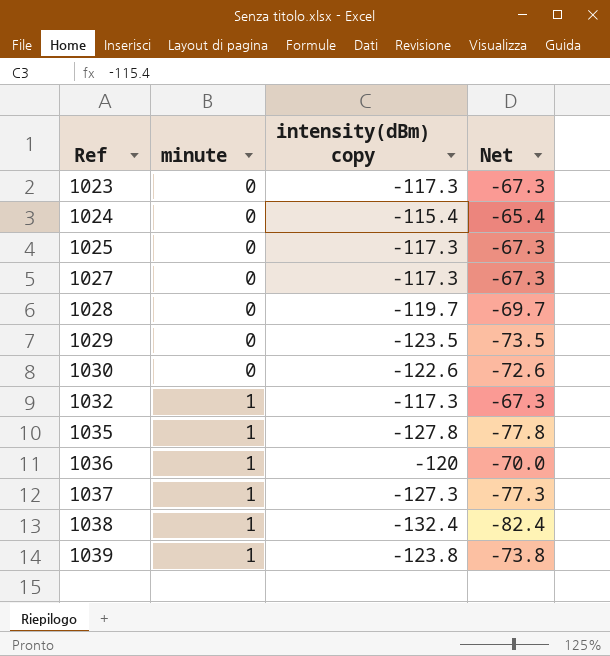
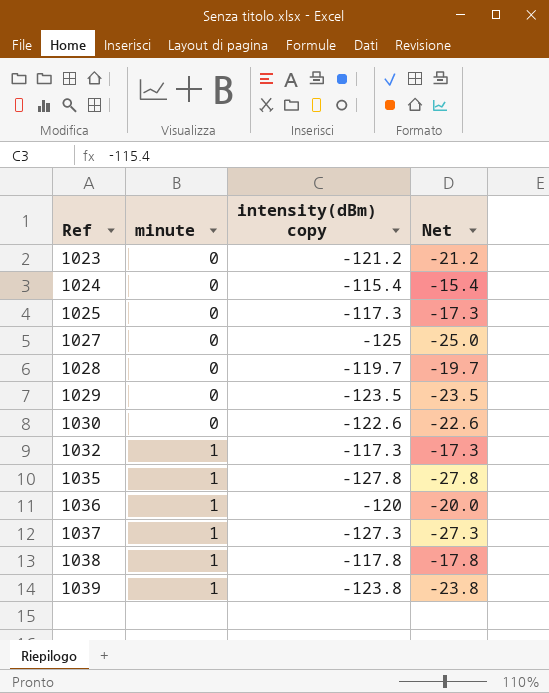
column Net | formula: [intensity(dBm) copy] + 50 -> [intensity(dBm) copy] + 100
1023 | intensity(dBm) copy: -117.3 -> -121.2
1027 | intensity(dBm) copy: -117.3 -> -125
1038 | intensity(dBm) copy: -132.4 -> -117.8

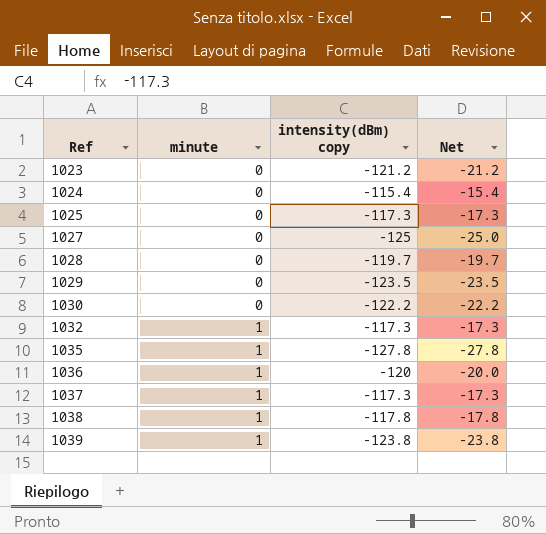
1030 | intensity(dBm) copy: -122.6 -> -122.2
1030 | Net: -22.6 -> -22.2
1037 | intensity(dBm) copy: -127.3 -> -117.3
1037 | Net: -27.3 -> -17.3

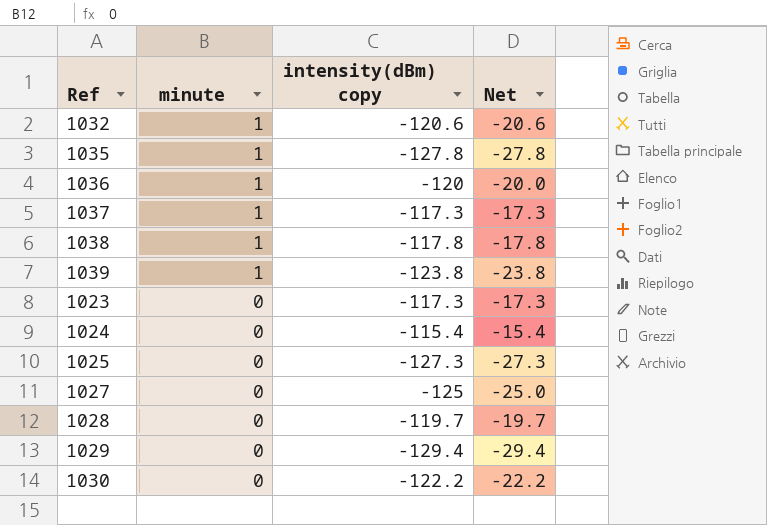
row order: Ref ascending -> minute descending
1032 | intensity(dBm) copy: -117.3 -> -120.6
1032 | Net: -17.3 -> -20.6
1023 | intensity(dBm) copy: -121.2 -> -117.3
1023 | Net: -21.2 -> -17.3
1025 | intensity(dBm) copy: -117.3 -> -127.3
1025 | Net: -17.3 -> -27.3
1029 | intensity(dBm) copy: -123.5 -> -129.4
1029 | Net: -23.5 -> -29.4

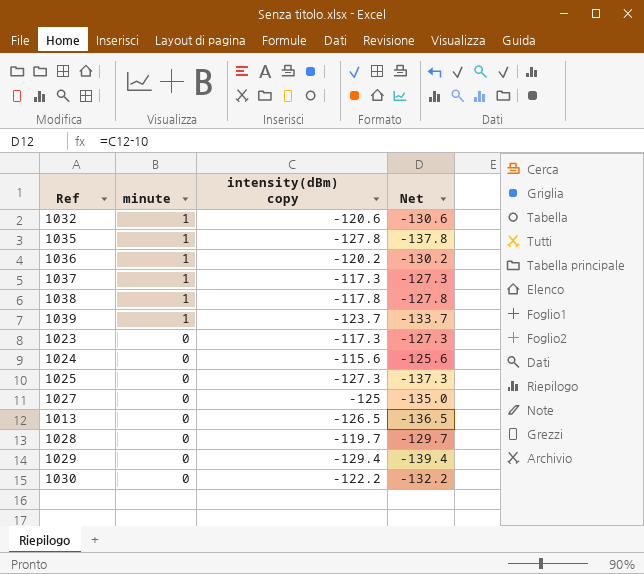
column Net | formula: [intensity(dBm) copy] + 100 -> [intensity(dBm) copy] - 10
1036 | intensity(dBm) copy: -120 -> -120.2
1039 | intensity(dBm) copy: -123.8 -> -123.7
1024 | intensity(dBm) copy: -115.4 -> -115.6
row 1013: none -> 0 | -126.5 | -136.5

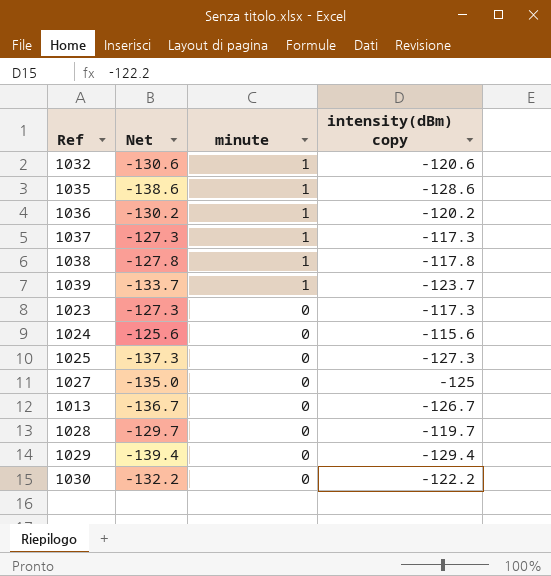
column Net | position: 4 -> 2
1035 | Net: -137.8 -> -138.6
1035 | intensity(dBm) copy: -127.8 -> -128.6
1013 | Net: -136.5 -> -136.7
1013 | intensity(dBm) copy: -126.5 -> -126.7

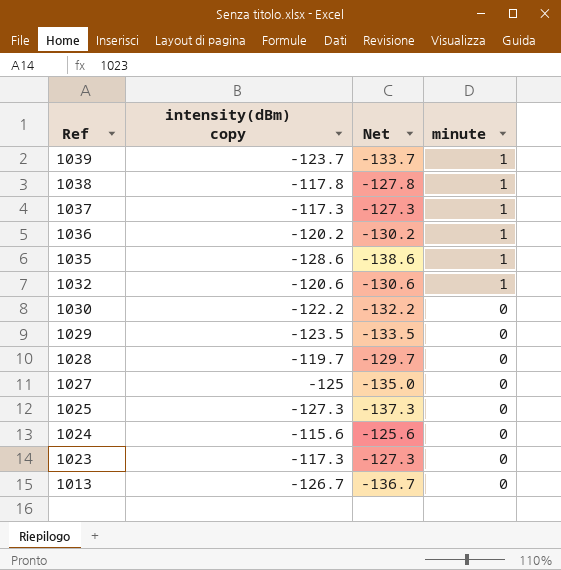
row order: minute descending -> Ref descending
column intensity(dBm) copy | position: 4 -> 2
1029 | intensity(dBm) copy: -129.4 -> -123.5
1029 | Net: -139.4 -> -133.5

